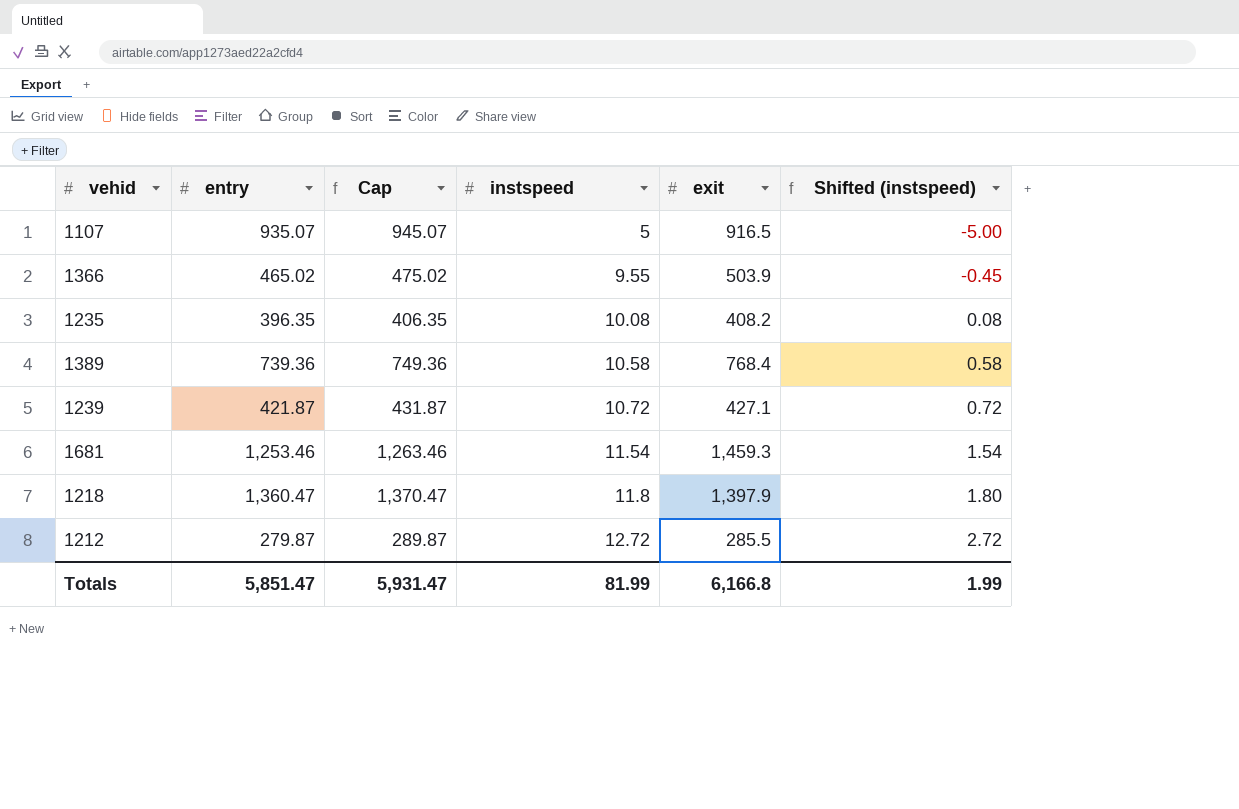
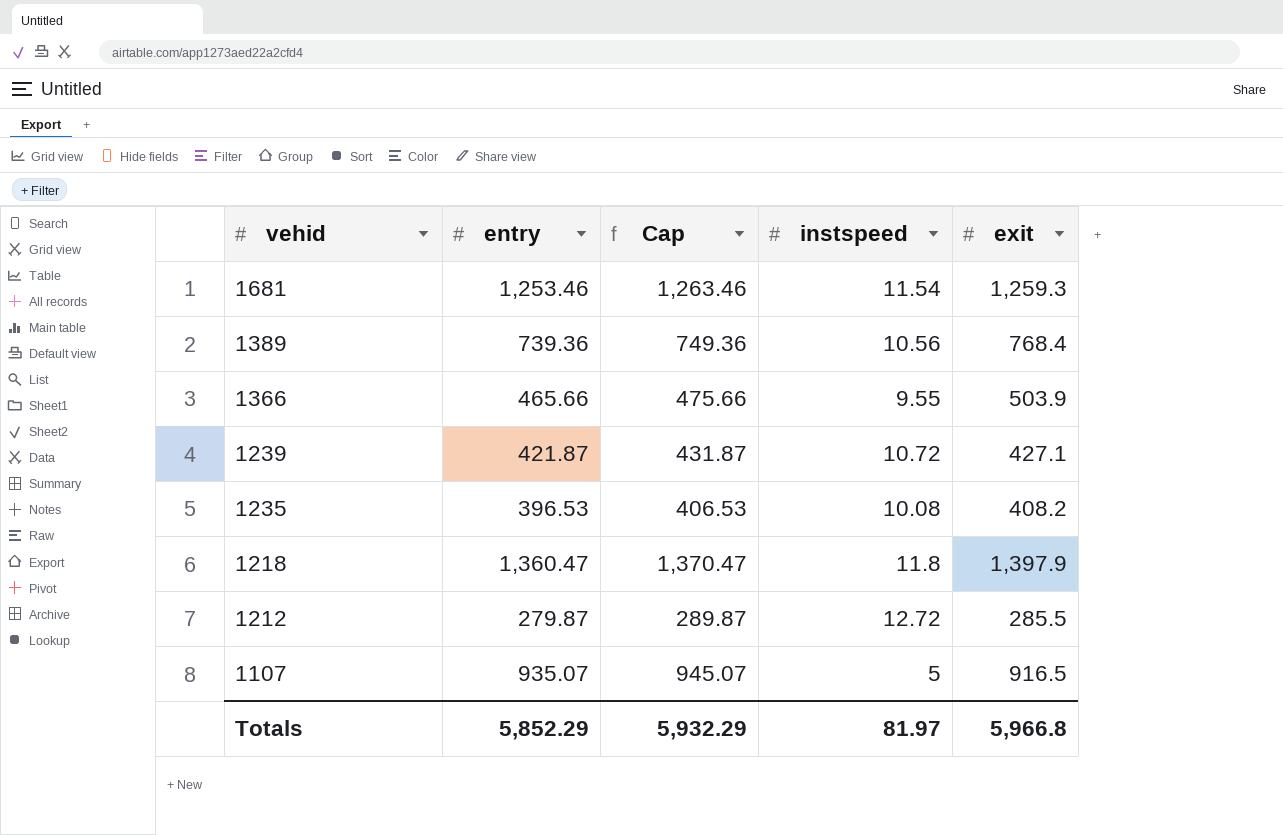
row order: instspeed ascending -> vehid descending
column Shifted (instspeed) | formula: [instspeed] - 10 -> none
1681 | exit: 1,459.3 -> 1,259.3
1389 | instspeed: 10.58 -> 10.56
1366 | entry: 465.02 -> 465.66
1366 | Cap: 475.02 -> 475.66
1235 | entry: 396.35 -> 396.53
1235 | Cap: 406.35 -> 406.53
Totals | entry: 5,851.47 -> 5,852.29
Totals | Cap: 5,931.47 -> 5,932.29
Totals | instspeed: 81.99 -> 81.97
Totals | exit: 6,166.8 -> 5,966.8

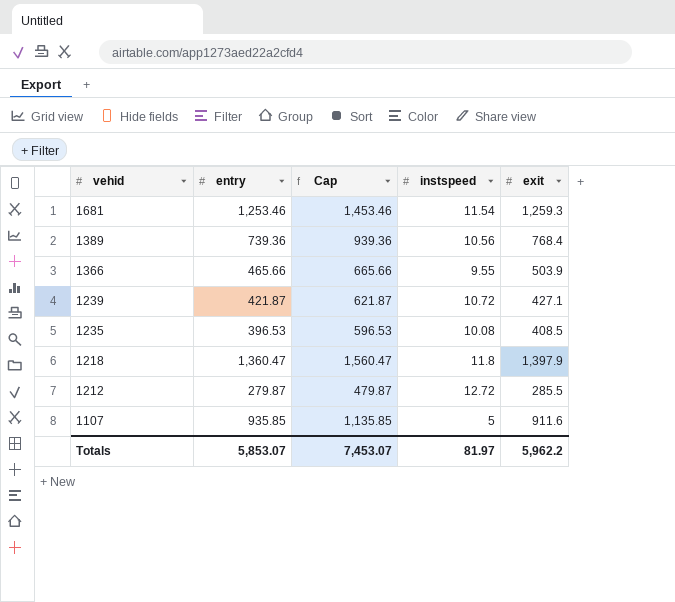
column Cap | formula: [entry] + 10 -> [entry] + 200
1235 | exit: 408.2 -> 408.5
1107 | entry: 935.07 -> 935.85
1107 | exit: 916.5 -> 911.6
Totals | entry: 5,852.29 -> 5,853.07
Totals | Cap: 5,932.29 -> 7,453.07
Totals | exit: 5,966.8 -> 5,962.2

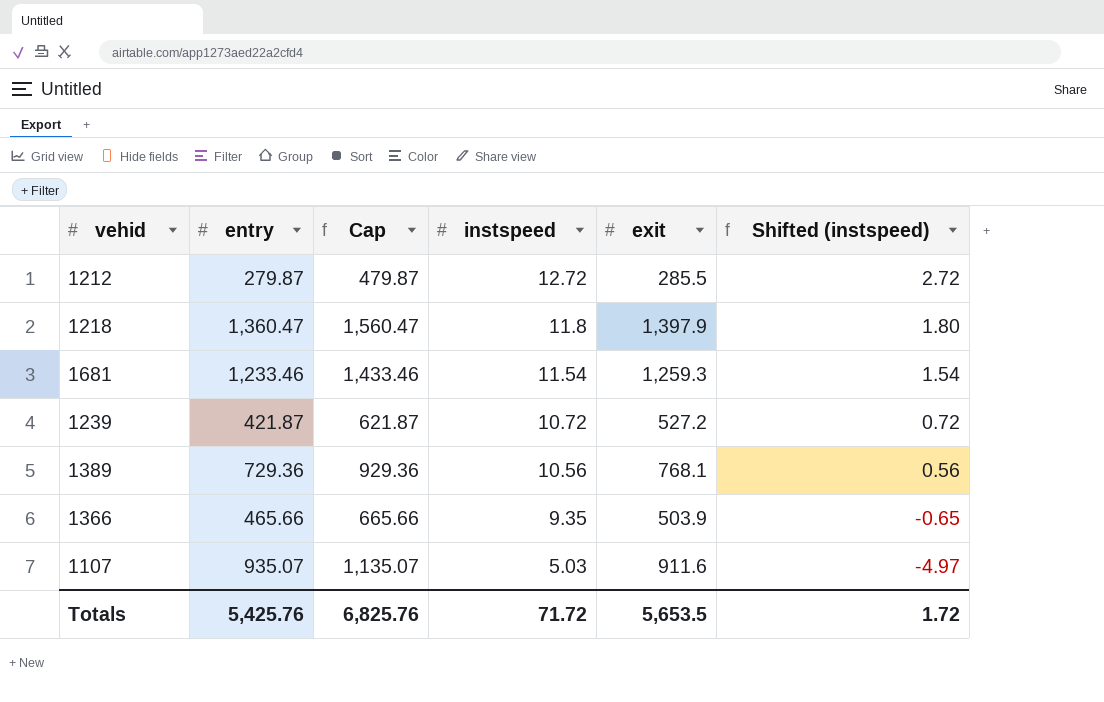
row order: vehid descending -> instspeed descending
column Shifted (instspeed) | formula: none -> [instspeed] - 10
row 1235: 396.53 | 596.53 | 10.08 | 408.5 -> none
1681 | entry: 1,253.46 -> 1,233.46
1681 | Cap: 1,453.46 -> 1,433.46
1239 | exit: 427.1 -> 527.2
1389 | entry: 739.36 -> 729.36
1389 | Cap: 939.36 -> 929.36
1389 | exit: 768.4 -> 768.1
1366 | instspeed: 9.55 -> 9.35
1107 | entry: 935.85 -> 935.07
1107 | Cap: 1,135.85 -> 1,135.07
1107 | instspeed: 5 -> 5.03
Totals | entry: 5,853.07 -> 5,425.76
Totals | Cap: 7,453.07 -> 6,825.76
Totals | instspeed: 81.97 -> 71.72
Totals | exit: 5,962.2 -> 5,653.5

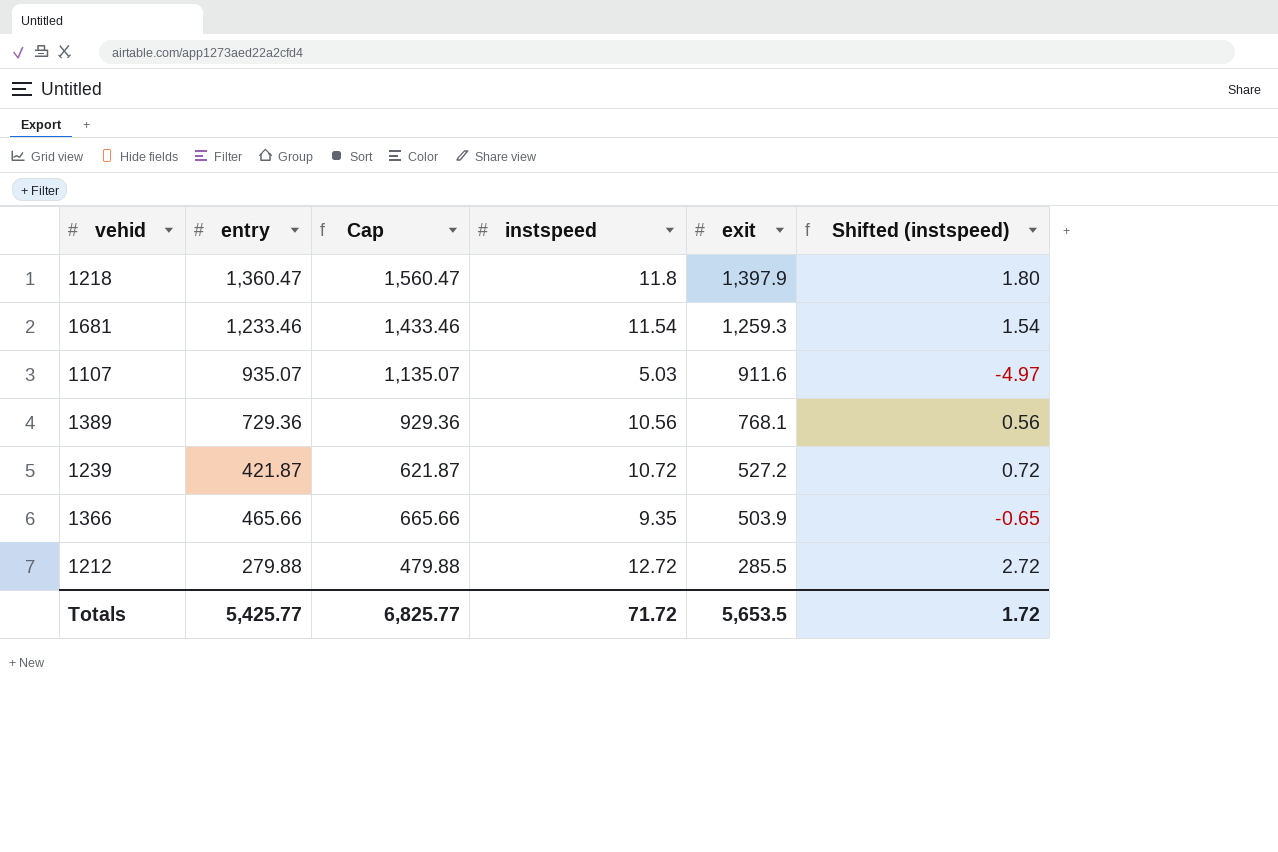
row order: instspeed descending -> exit descending
1212 | entry: 279.87 -> 279.88
1212 | Cap: 479.87 -> 479.88
Totals | entry: 5,425.76 -> 5,425.77
Totals | Cap: 6,825.76 -> 6,825.77

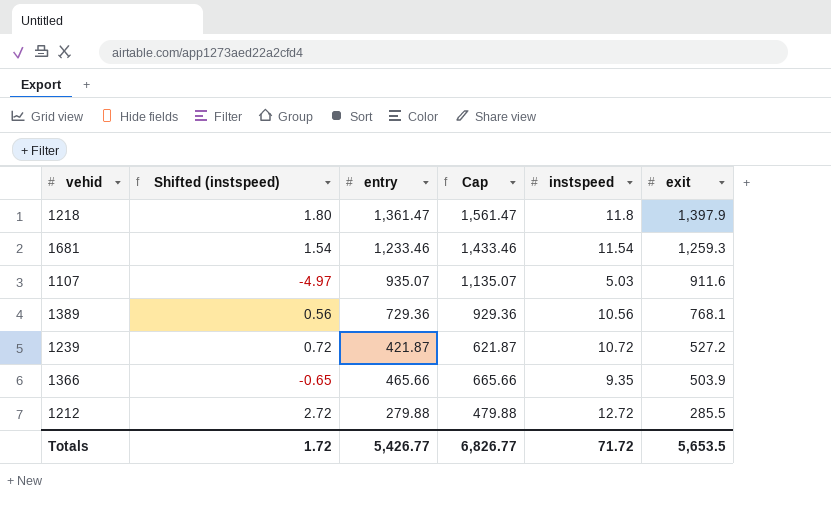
column Shifted (instspeed) | position: 6 -> 2
1218 | entry: 1,360.47 -> 1,361.47
1218 | Cap: 1,560.47 -> 1,561.47
Totals | entry: 5,425.77 -> 5,426.77
Totals | Cap: 6,825.77 -> 6,826.77

